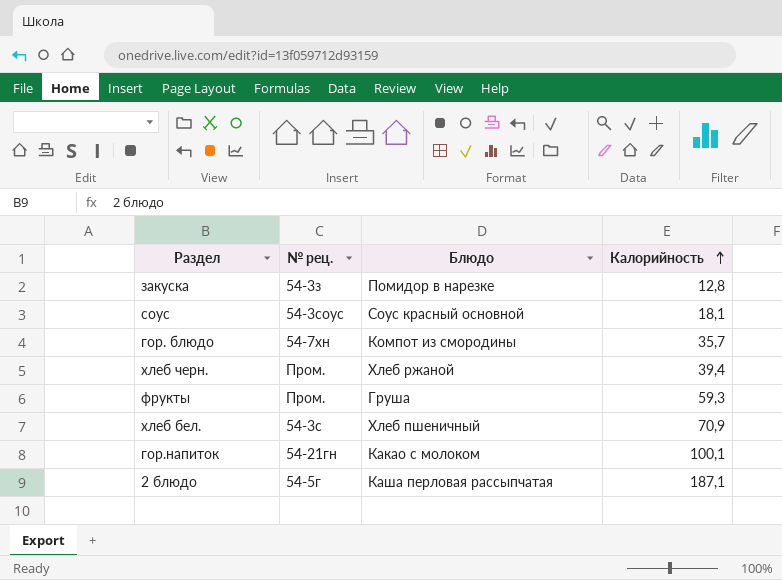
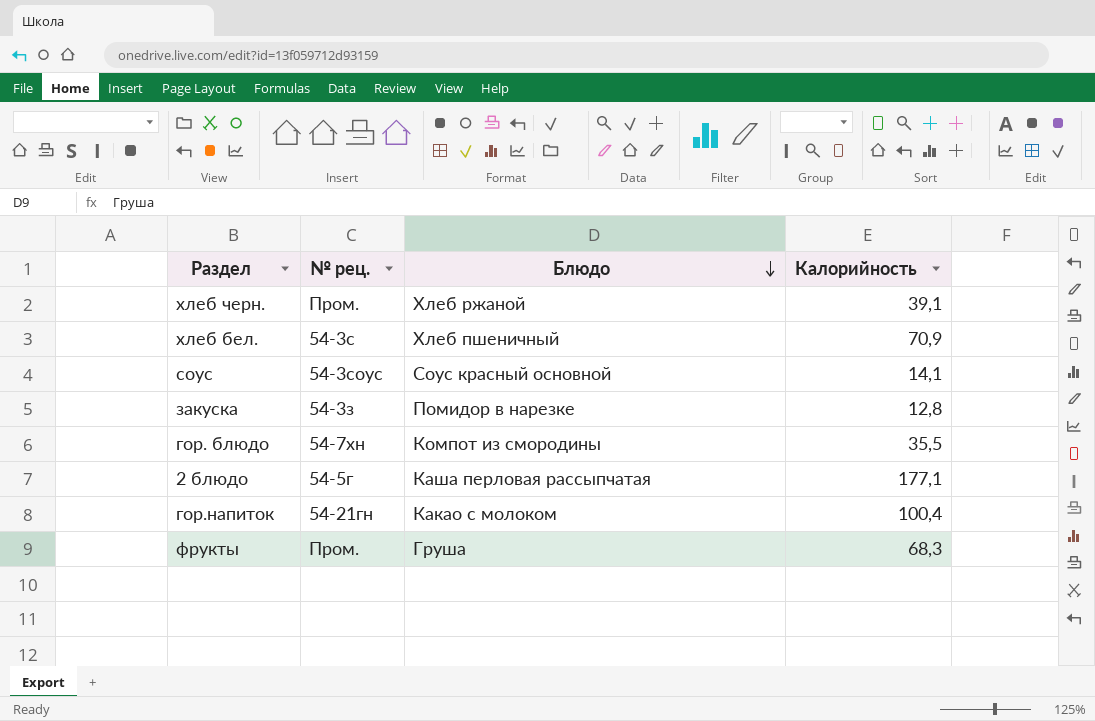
row order: Калорийность ascending -> Блюдо descending
хлеб черн. | Калорийность: 39,4 -> 39,1
соус | Калорийность: 18,1 -> 14,1
гор. блюдо | Калорийность: 35,7 -> 35,5
2 блюдо | Калорийность: 187,1 -> 177,1
гор.напиток | Калорийность: 100,1 -> 100,4
фрукты | Калорийность: 59,3 -> 68,3

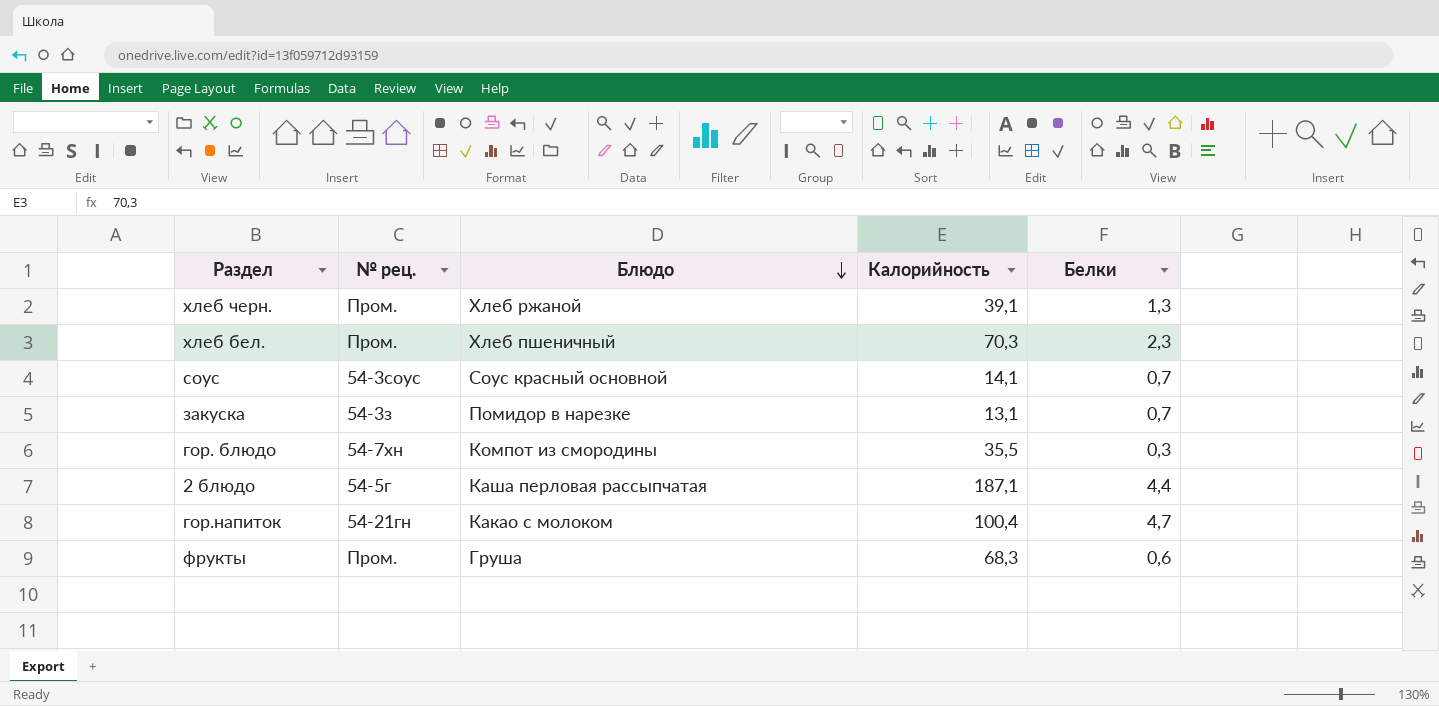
column Белки | position: none -> 5
хлеб бел. | № рец.: 54-3с -> Пром.
хлеб бел. | Калорийность: 70,9 -> 70,3
закуска | Калорийность: 12,8 -> 13,1
2 блюдо | Калорийность: 177,1 -> 187,1

